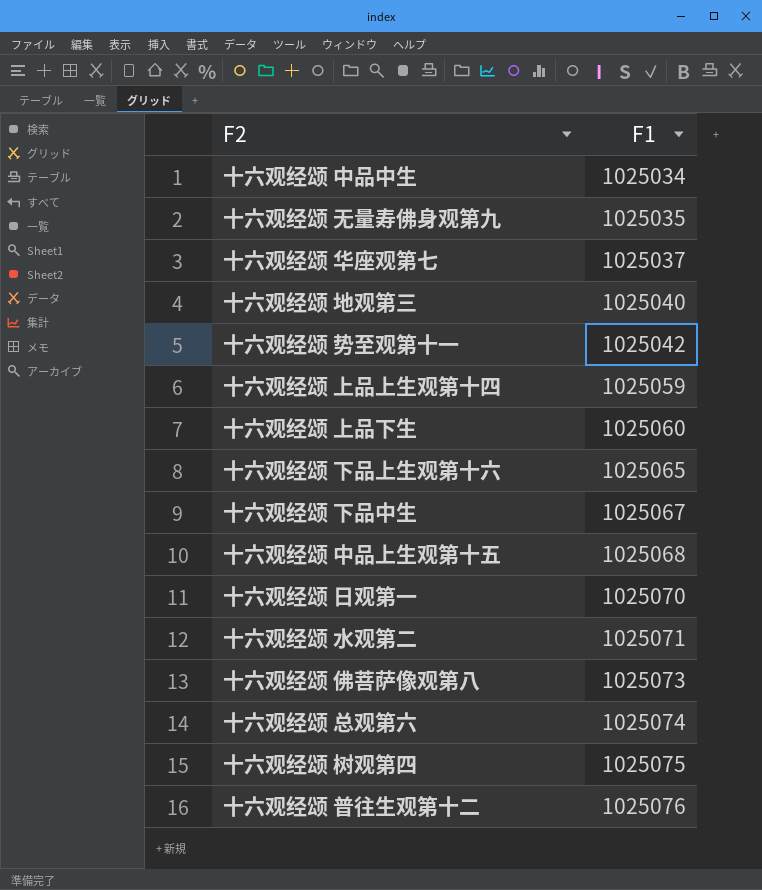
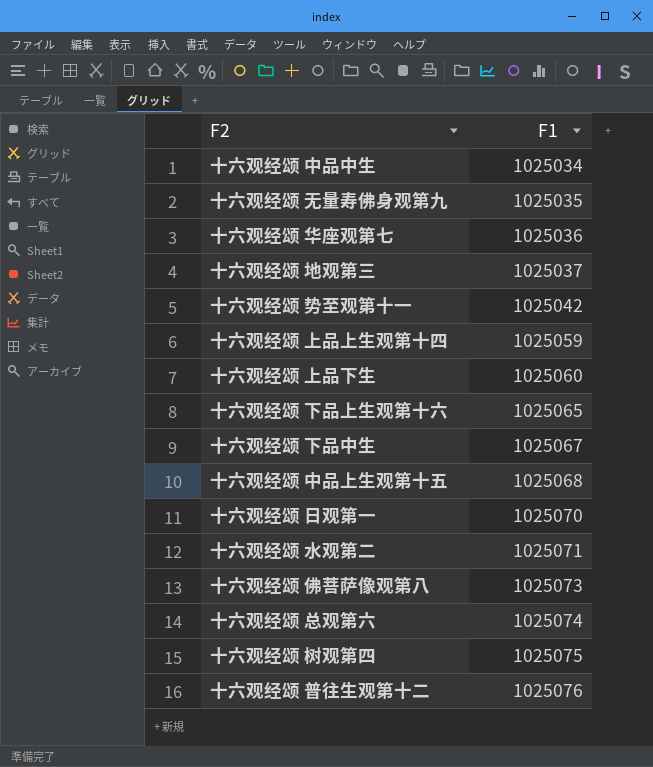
十六观经颂 华座观第七 | F1: 1025037 -> 1025036
十六观经颂 地观第三 | F1: 1025040 -> 1025037

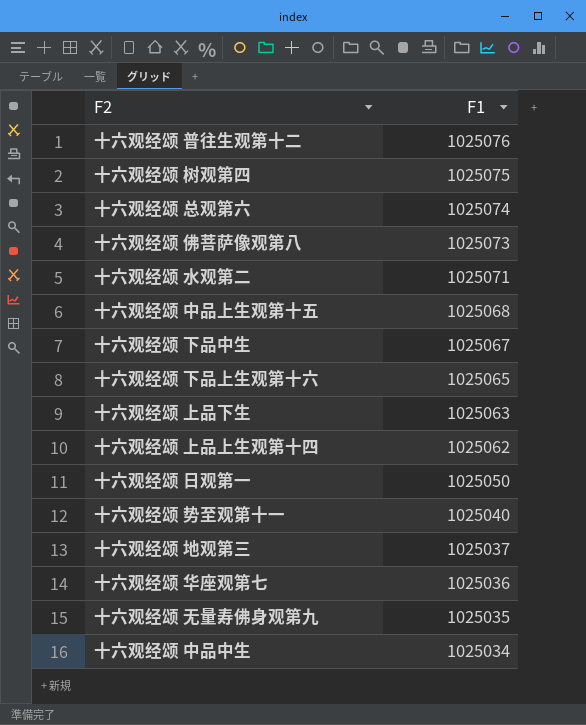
row order: F1 ascending -> F1 descending
十六观经颂 上品下生 | F1: 1025060 -> 1025063
十六观经颂 上品上生观第十四 | F1: 1025059 -> 1025062
十六观经颂 日观第一 | F1: 1025070 -> 1025050
十六观经颂 势至观第十一 | F1: 1025042 -> 1025040

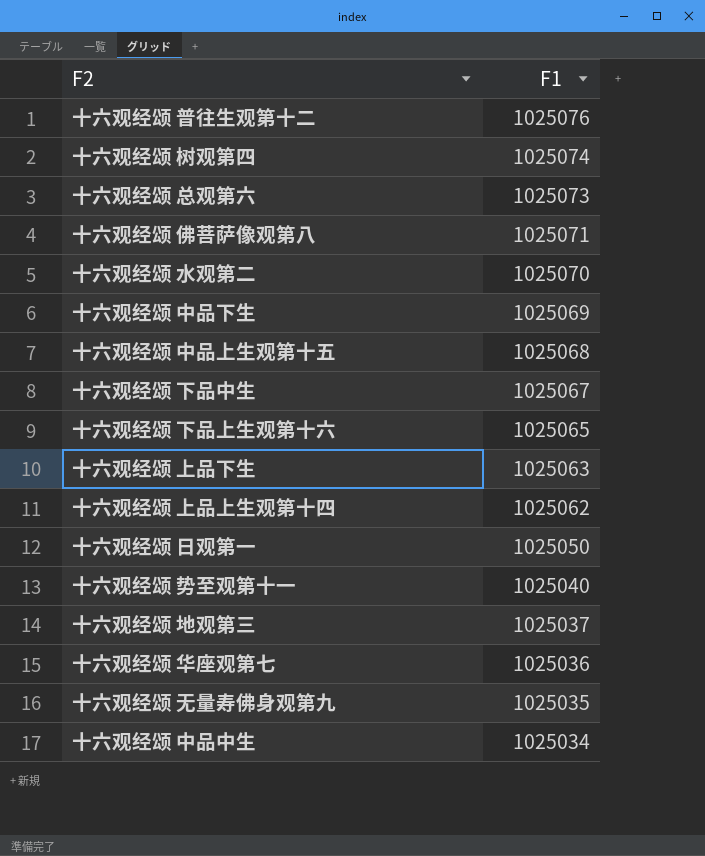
十六观经颂 树观第四 | F1: 1025075 -> 1025074
十六观经颂 总观第六 | F1: 1025074 -> 1025073
十六观经颂 佛菩萨像观第八 | F1: 1025073 -> 1025071
十六观经颂 水观第二 | F1: 1025071 -> 1025070
row 十六观经颂 中品下生: none -> 1025069

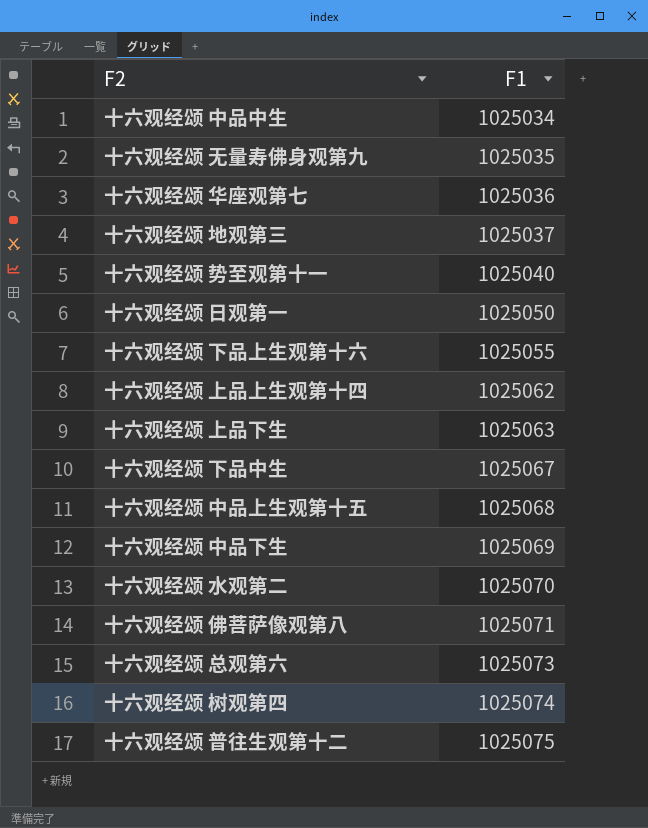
row order: F1 descending -> F1 ascending
十六观经颂 下品上生观第十六 | F1: 1025065 -> 1025055
十六观经颂 普往生观第十二 | F1: 1025076 -> 1025075

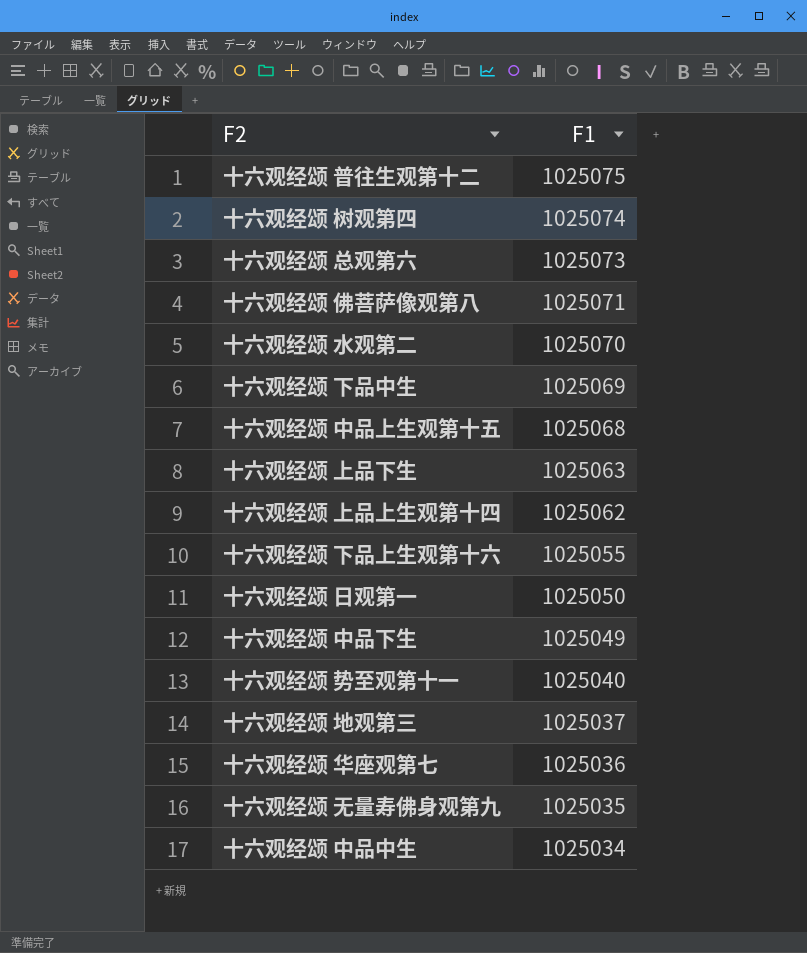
row order: F1 ascending -> F1 descending
十六观经颂 下品中生 | F1: 1025067 -> 1025069
十六观经颂 中品下生 | F1: 1025069 -> 1025049

